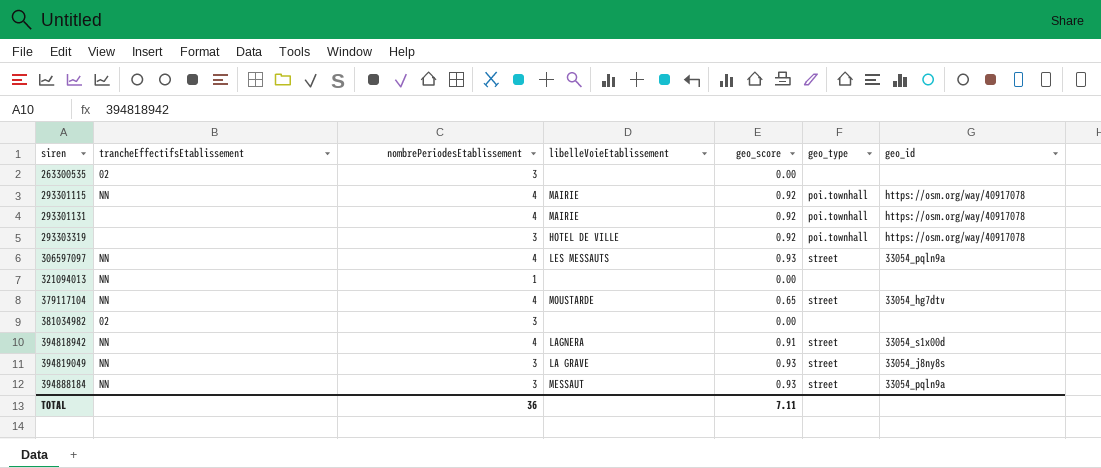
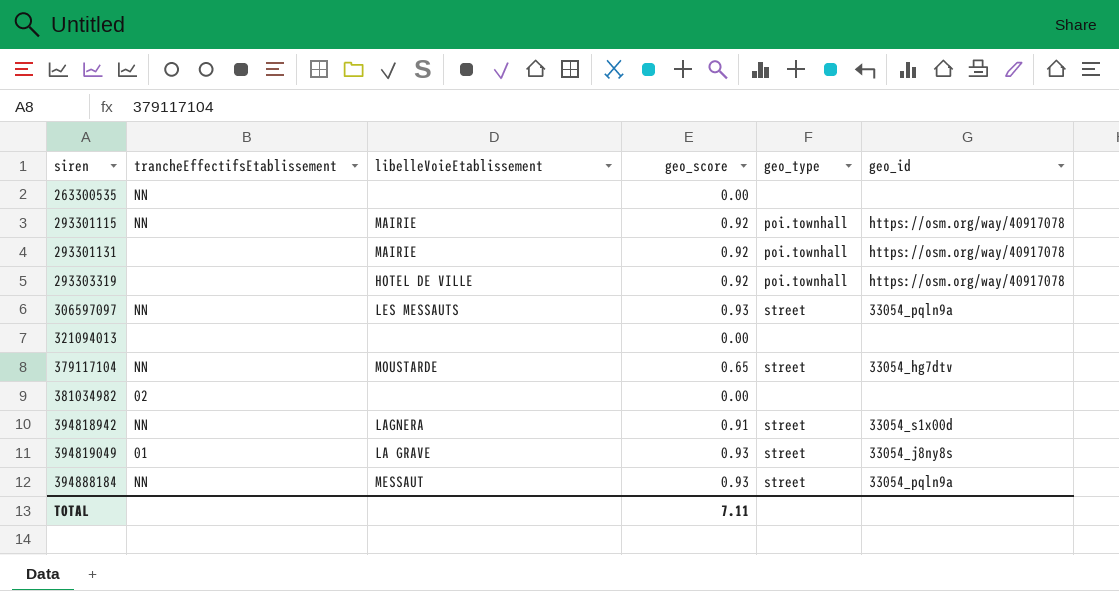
column nombrePeriodesEtablissement | position: 3 -> none
263300535 | trancheEffectifsEtablissement: 02 -> NN
321094013 | trancheEffectifsEtablissement: NN -> none
394819049 | trancheEffectifsEtablissement: NN -> 01

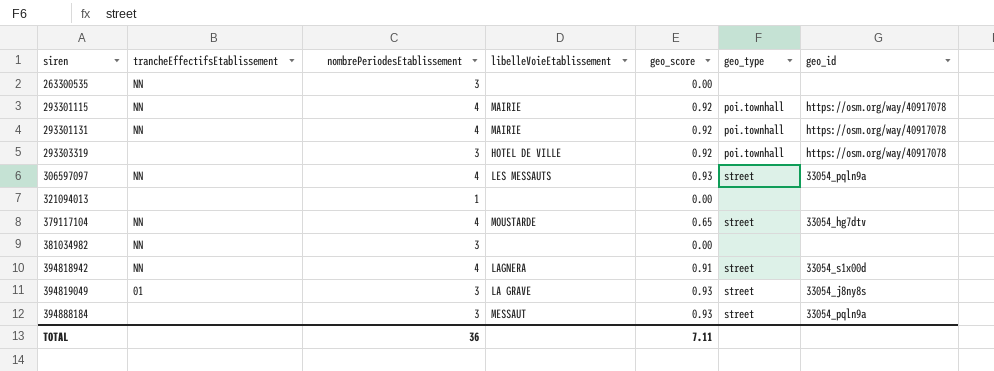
column nombrePeriodesEtablissement | position: none -> 3
293301131 | trancheEffectifsEtablissement: none -> NN
381034982 | trancheEffectifsEtablissement: 02 -> NN
394888184 | trancheEffectifsEtablissement: NN -> none

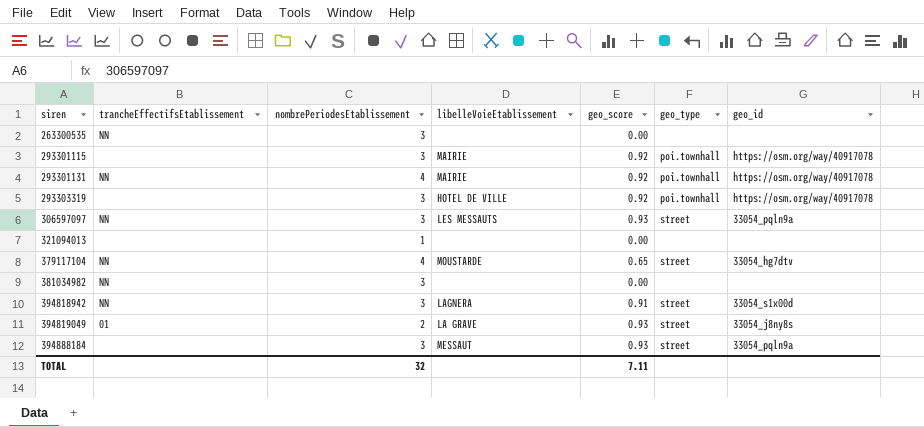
293301115 | trancheEffectifsEtablissement: NN -> none
293301115 | nombrePeriodesEtablissement: 4 -> 3
306597097 | nombrePeriodesEtablissement: 4 -> 3
394818942 | nombrePeriodesEtablissement: 4 -> 3
394819049 | nombrePeriodesEtablissement: 3 -> 2
TOTAL | nombrePeriodesEtablissement: 36 -> 32

